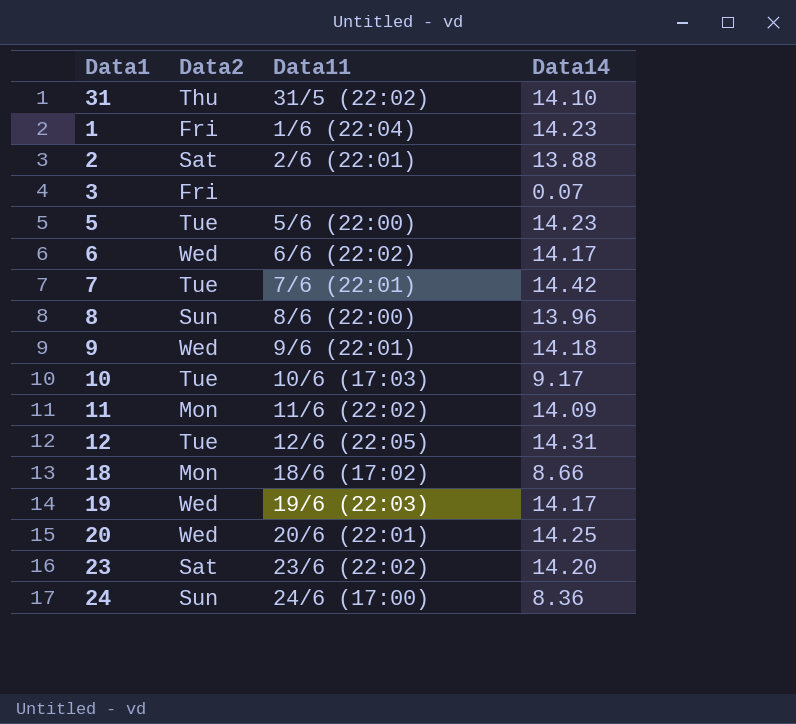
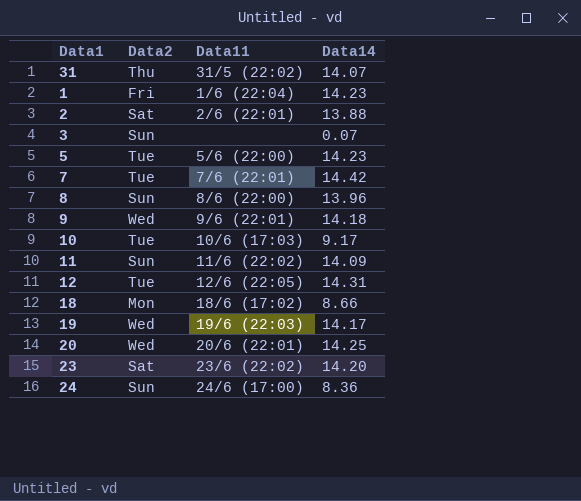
row 6: Wed | 6/6 (22:02) | 14.17 -> none
31 | Data14: 14.10 -> 14.07
3 | Data2: Fri -> Sun
11 | Data2: Mon -> Sun

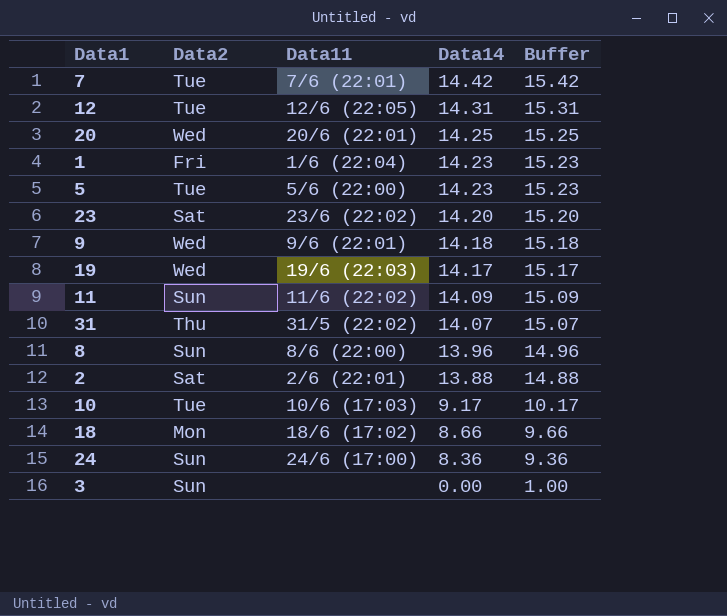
row order: none -> Data14 descending
column Buffer | formula: none -> [Data14] + 1
3 | Data14: 0.07 -> 0.00

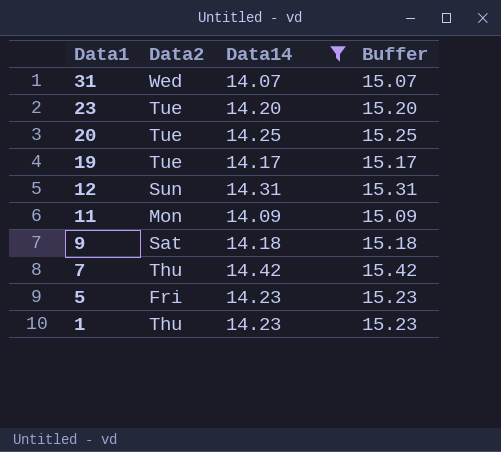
filter: none -> Data14 >= 14.07
row order: Data14 descending -> Data1 descending
column Data11 | position: 3 -> none
31 | Data2: Thu -> Wed
23 | Data2: Sat -> Tue
20 | Data2: Wed -> Tue
19 | Data2: Wed -> Tue
12 | Data2: Tue -> Sun
11 | Data2: Sun -> Mon
9 | Data2: Wed -> Sat
7 | Data2: Tue -> Thu
5 | Data2: Tue -> Fri
1 | Data2: Fri -> Thu

